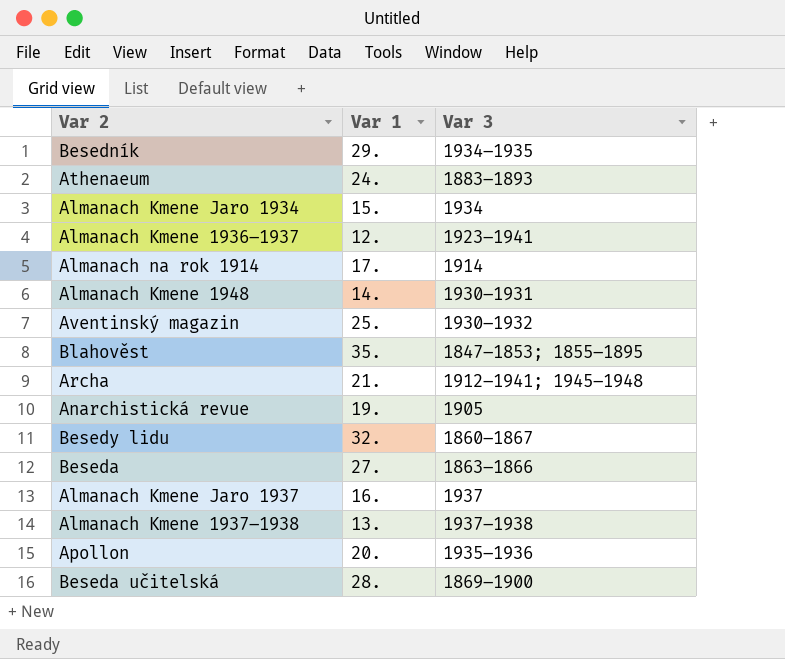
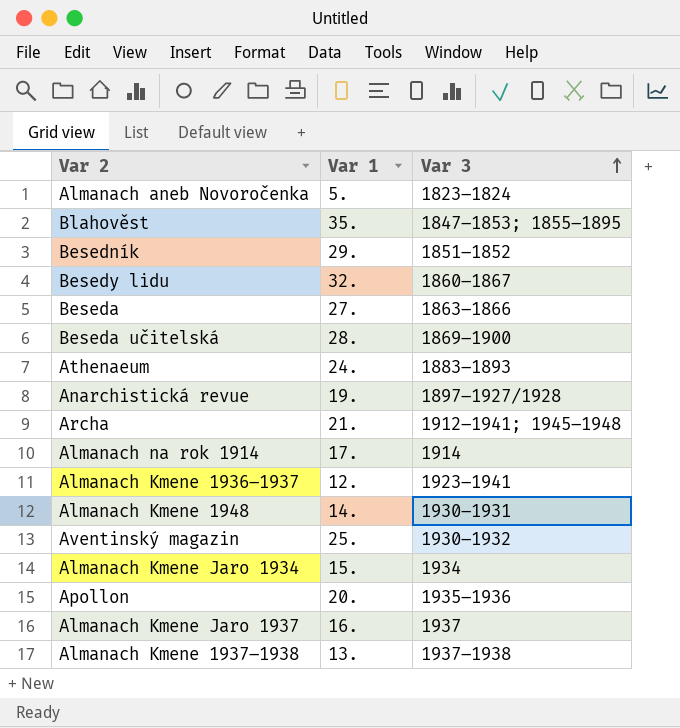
row order: none -> Var 3 ascending
row Almanach aneb Novoročenka: none -> 5. | 1823–1824
Besedník | Var 3: 1934–1935 -> 1851–1852
Anarchistická revue | Var 3: 1905 -> 1897–1927/1928

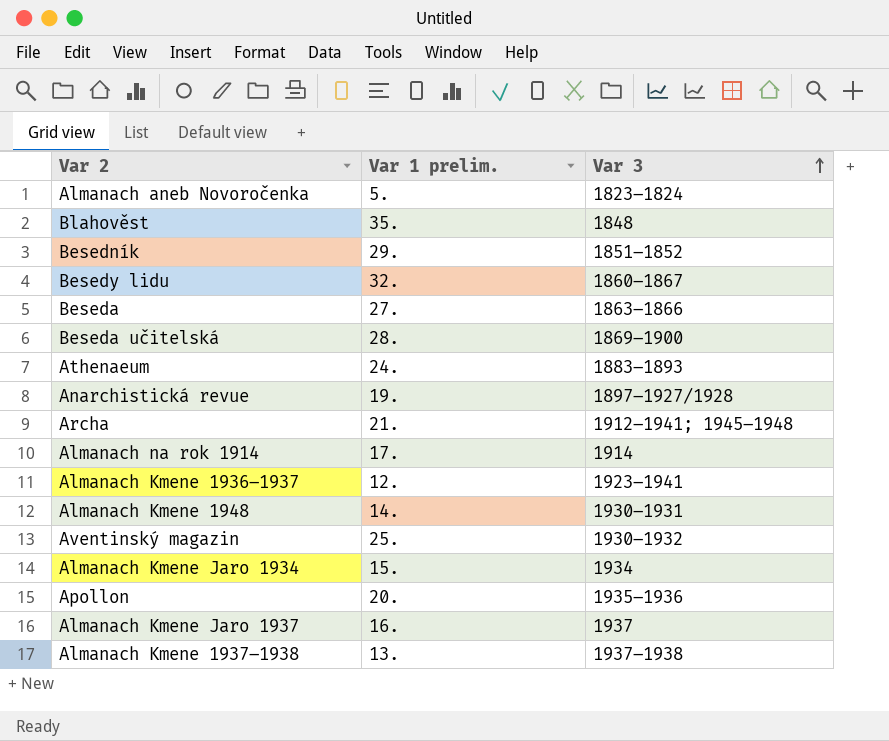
column name: Var 1 -> Var 1 prelim.
Blahověst | Var 3: 1847–1853; 1855–1895 -> 1848

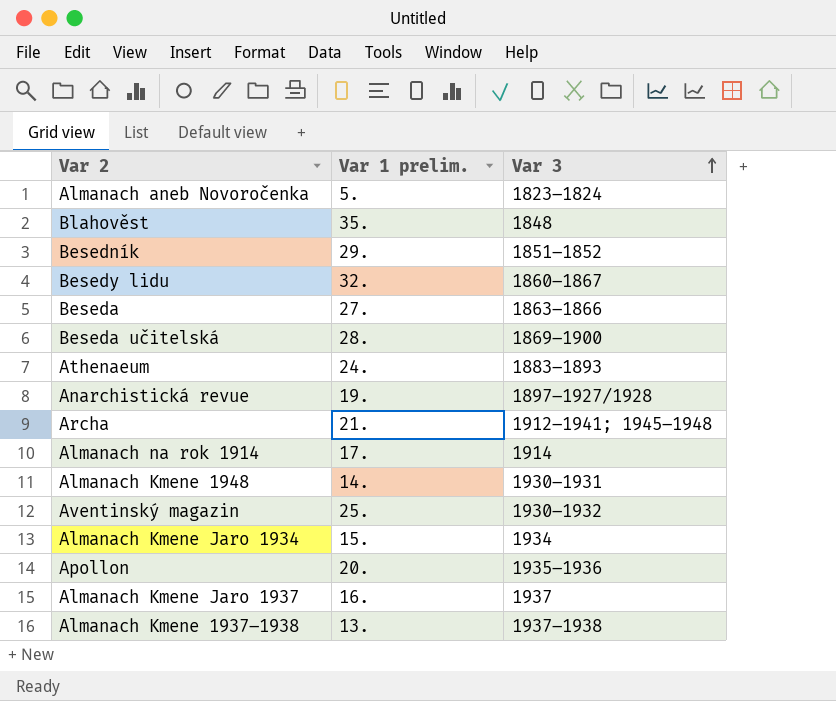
row Almanach Kmene 1936–1937: 12. | 1923–1941 -> none

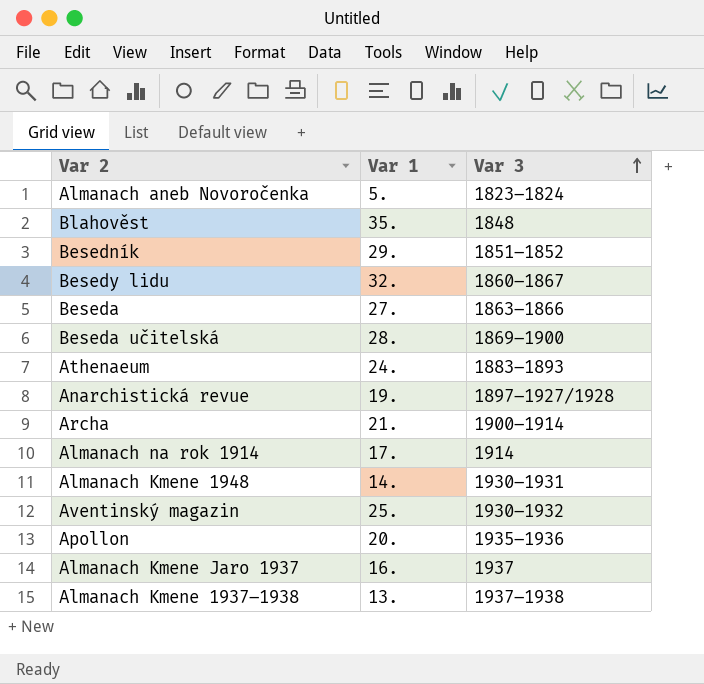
column name: Var 1 prelim. -> Var 1
row Almanach Kmene Jaro 1934: 15. | 1934 -> none
Archa | Var 3: 1912–1941; 1945–1948 -> 1900–1914

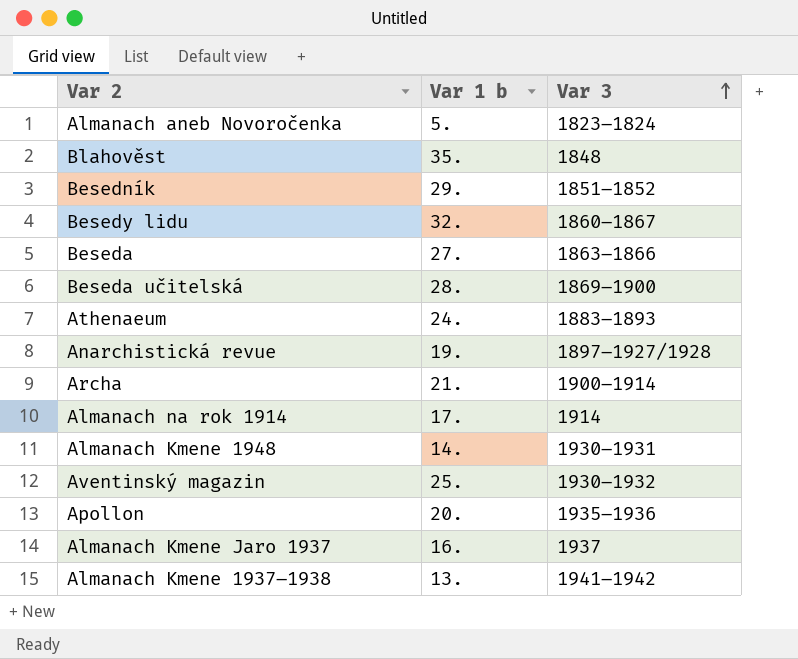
column name: Var 1 -> Var 1 b
Almanach Kmene 1937–1938 | Var 3: 1937–1938 -> 1941–1942

